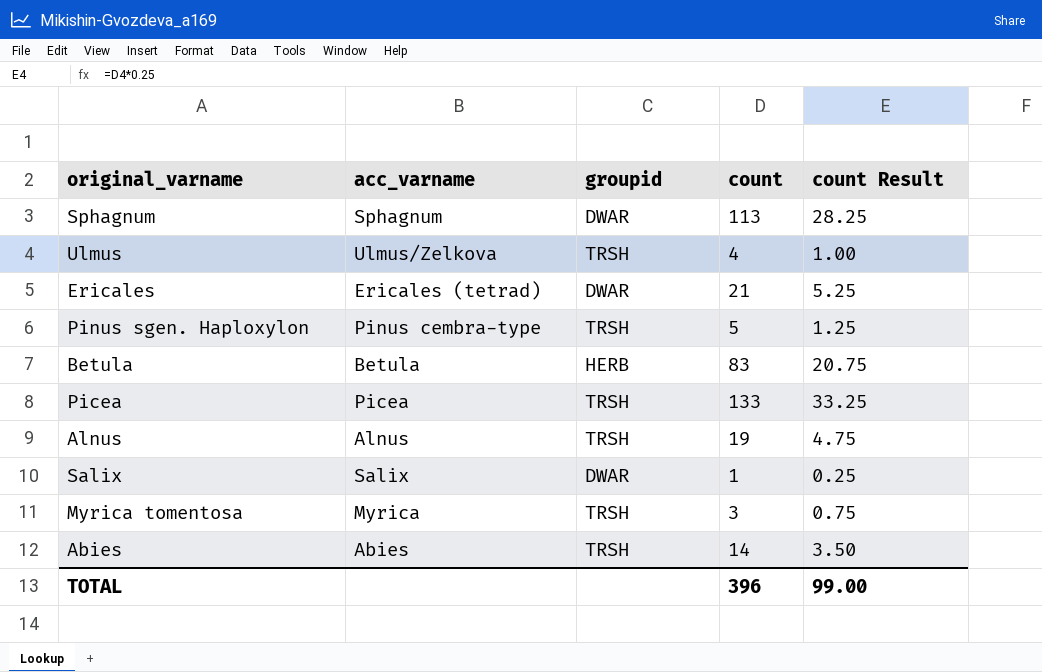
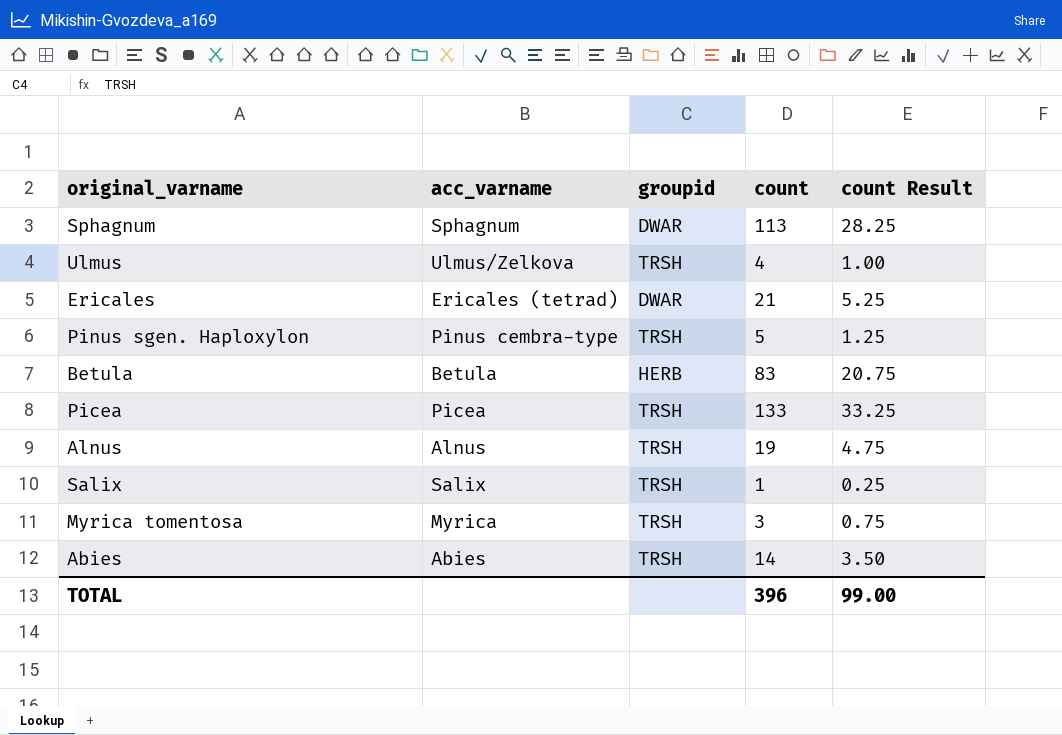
Salix | groupid: DWAR -> TRSH

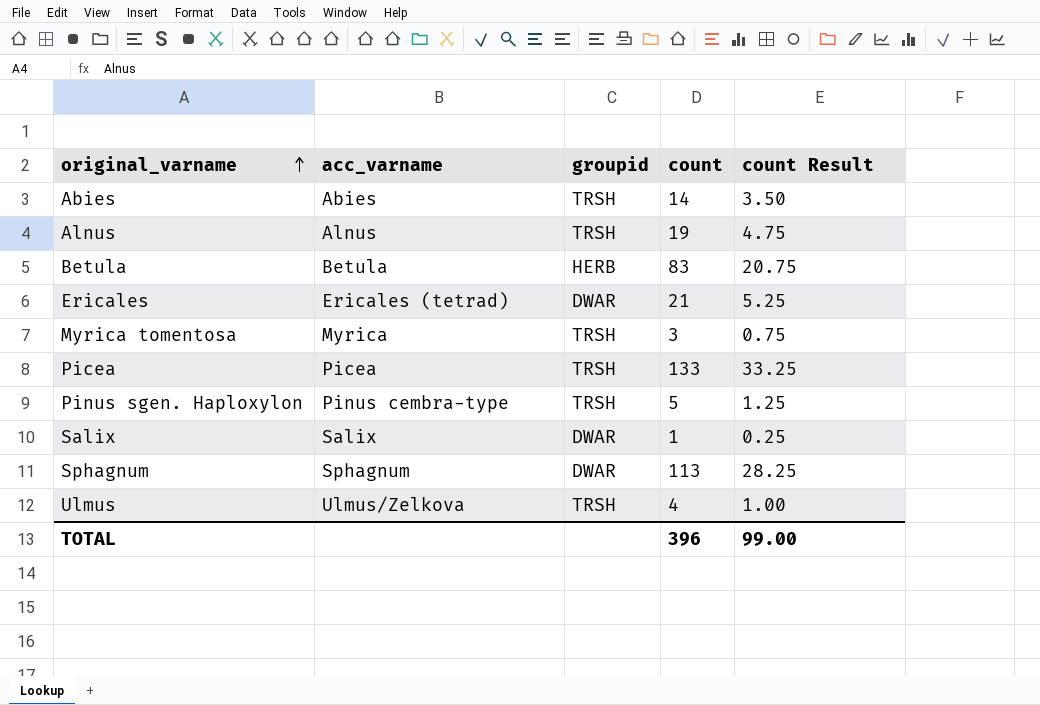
row order: none -> original_varname ascending
Salix | groupid: TRSH -> DWAR

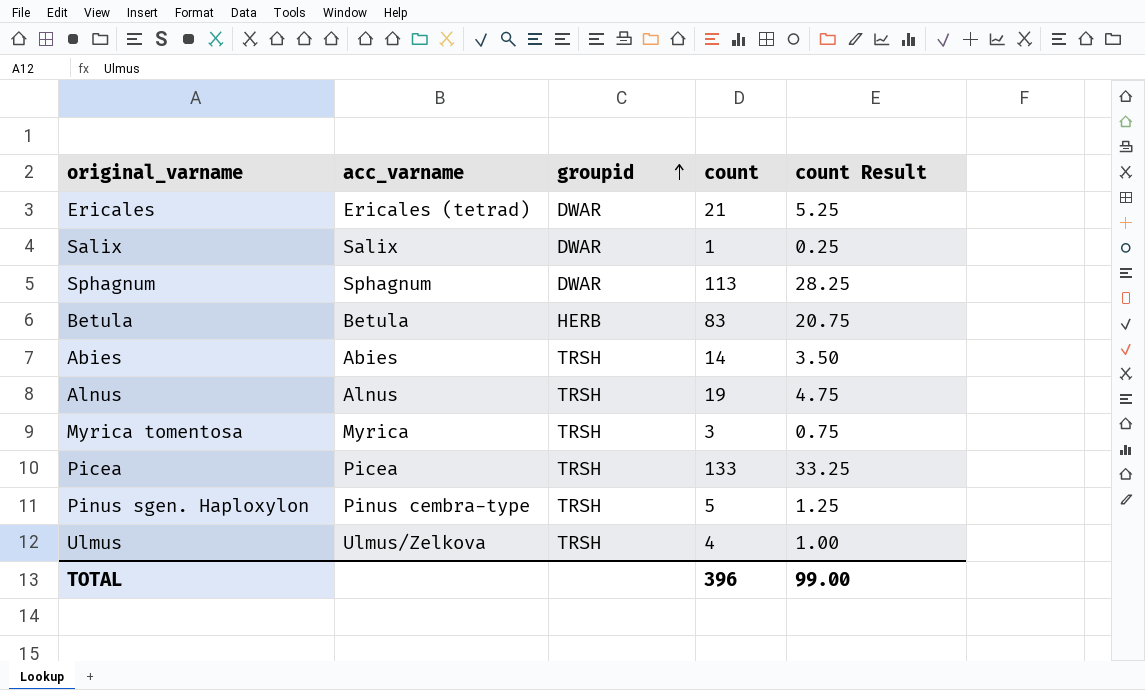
row order: original_varname ascending -> groupid ascending

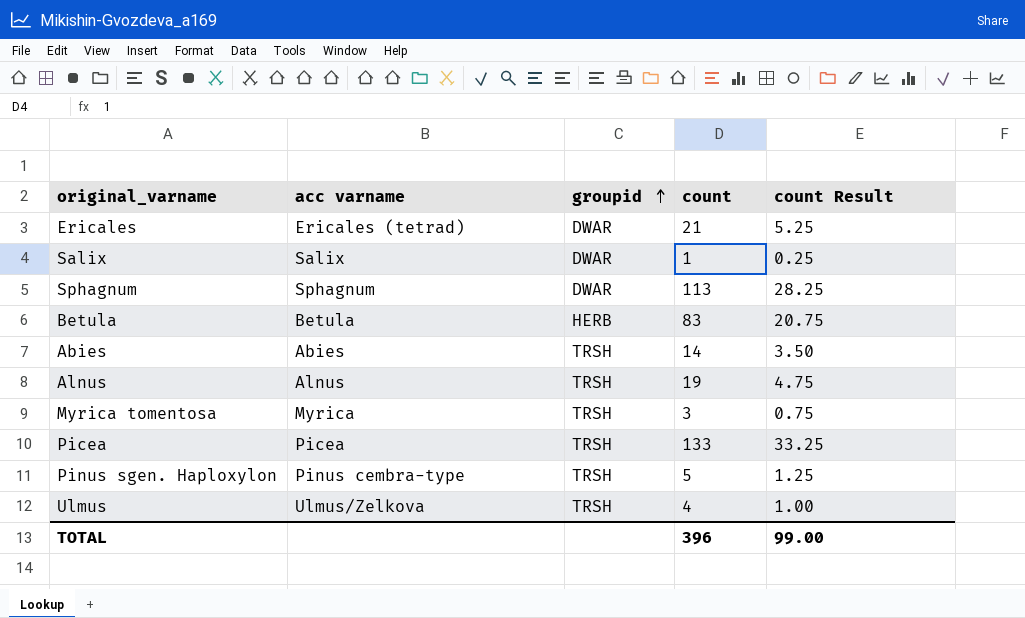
column name: acc_varname -> acc varname

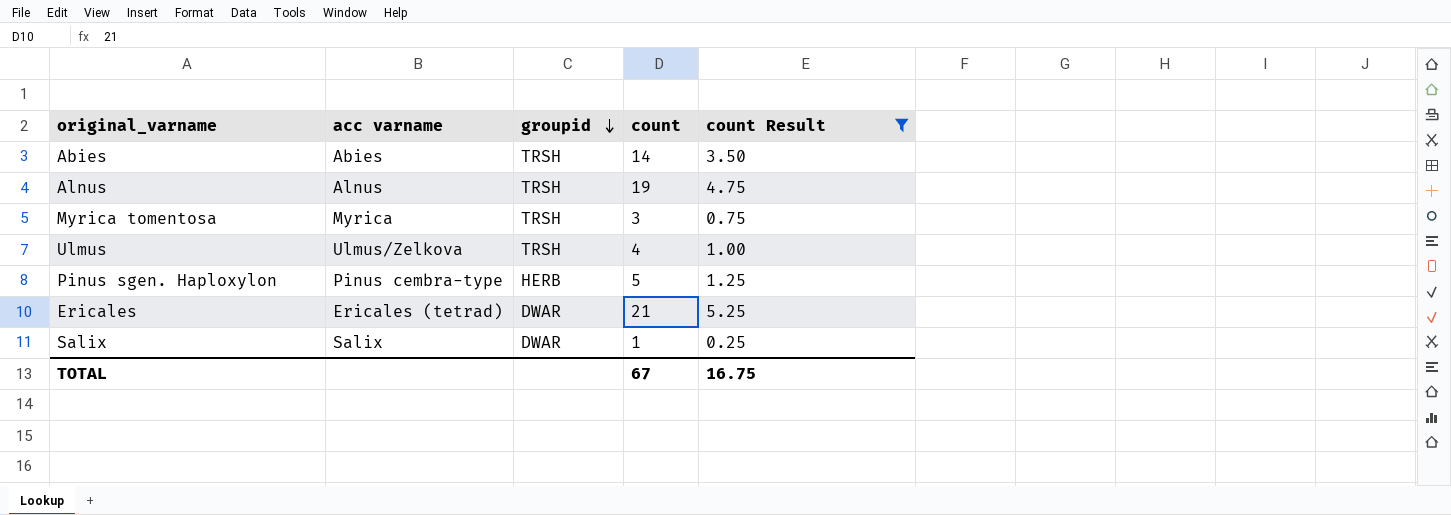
filter: none -> count Result <= 5.25
row order: groupid ascending -> groupid descending
Pinus sgen. Haploxylon | groupid: TRSH -> HERB
TOTAL | count: 396 -> 67
TOTAL | count Result: 99.00 -> 16.75

